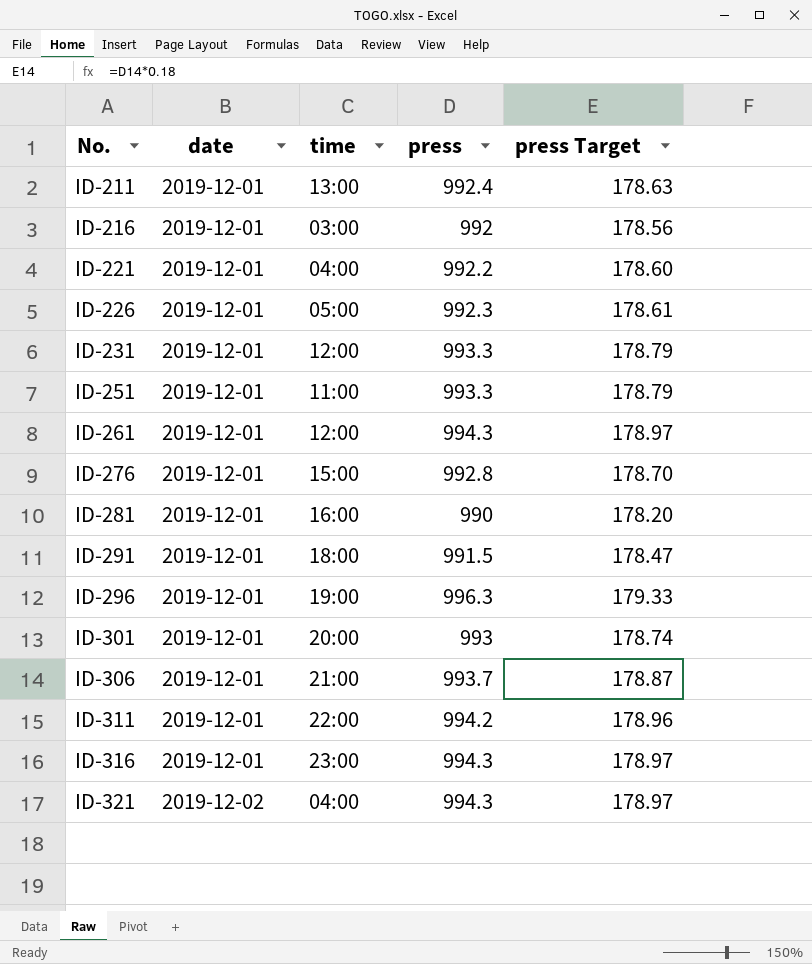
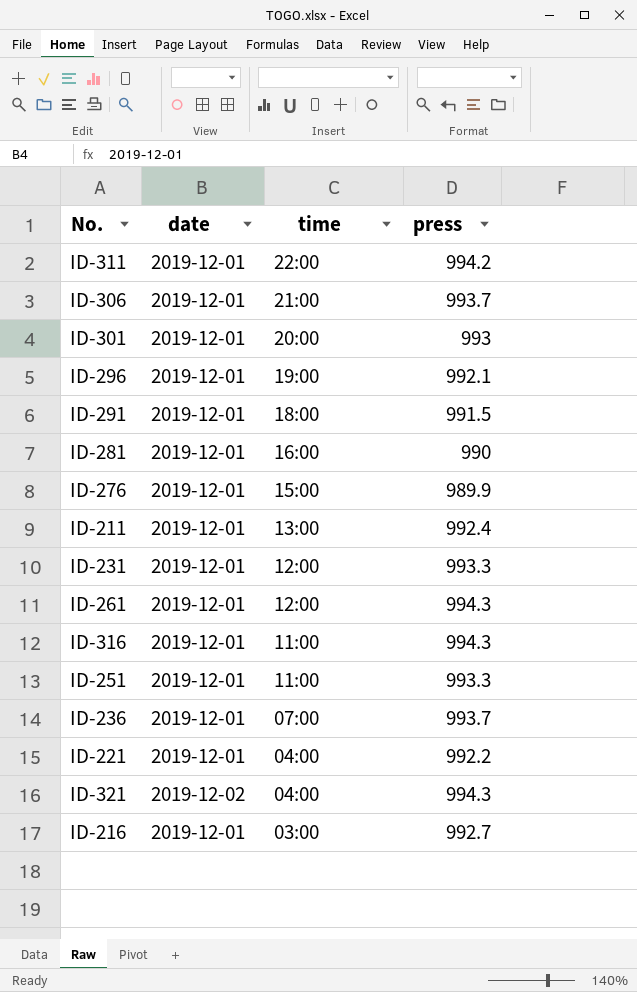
row order: No. ascending -> time descending
column press Target | formula: [press] * 0.18 -> none
row ID-226: 2019-12-01 | 05:00 | 992.3 | 178.61 -> none
ID-296 | press: 996.3 -> 992.1
ID-276 | press: 992.8 -> 989.9
ID-316 | time: 23:00 -> 11:00
row ID-236: none -> 2019-12-01 | 07:00 | 993.7
ID-216 | press: 992 -> 992.7

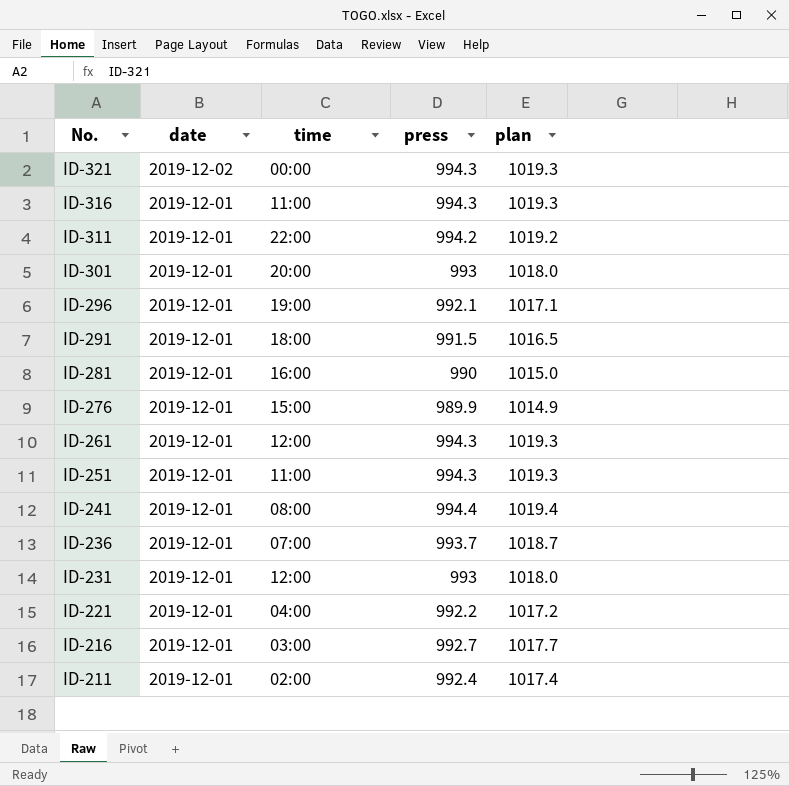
row order: time descending -> No. descending
column plan | formula: none -> [press] + 25
row ID-306: 2019-12-01 | 21:00 | 993.7 -> none
ID-321 | time: 04:00 -> 00:00
ID-251 | press: 993.3 -> 994.3
row ID-241: none -> 2019-12-01 | 08:00 | 994.4 | 1019.4
ID-231 | press: 993.3 -> 993
ID-211 | time: 13:00 -> 02:00

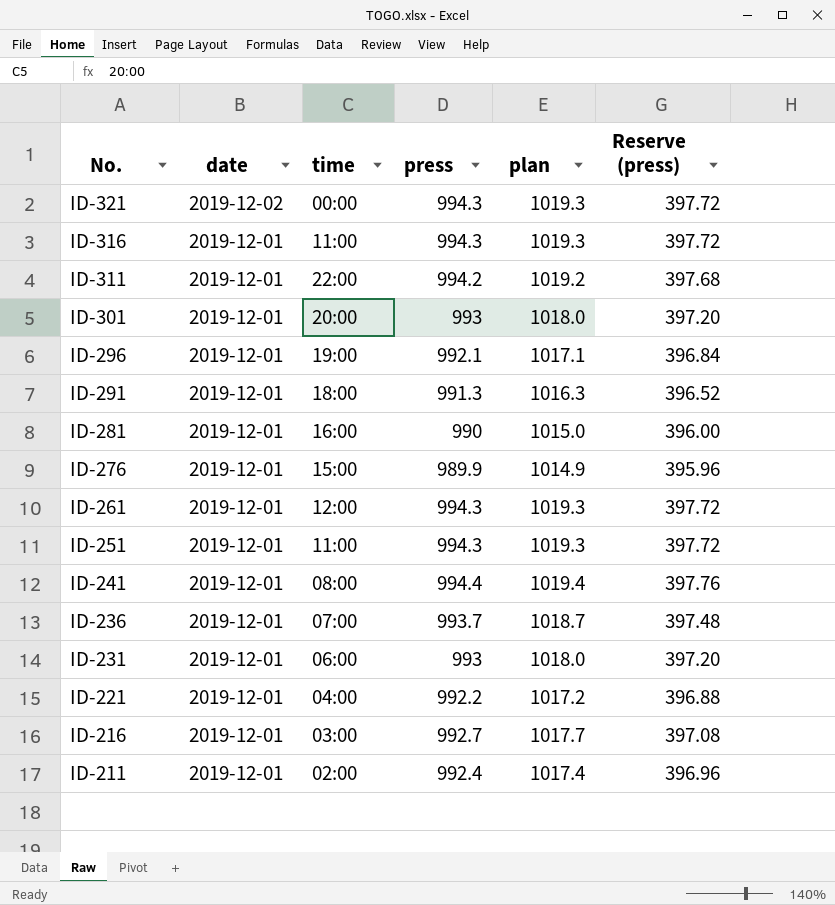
column Reserve (press) | formula: none -> [press] * 0.4
ID-291 | press: 991.5 -> 991.3
ID-291 | plan: 1016.5 -> 1016.3
ID-231 | time: 12:00 -> 06:00

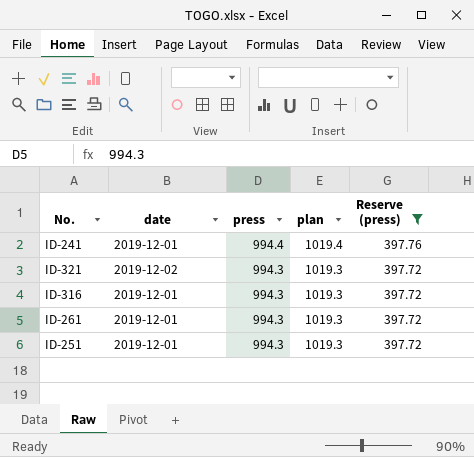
filter: none -> Reserve (press) >= 397.72
row order: No. descending -> press descending
column time | position: 3 -> none

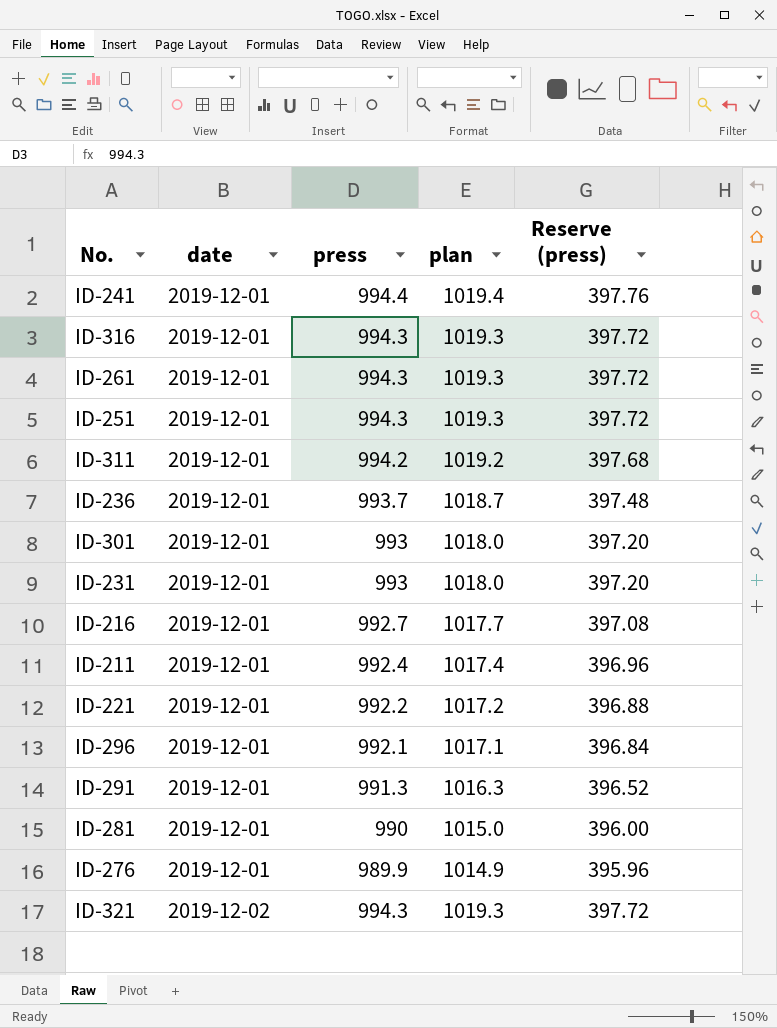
filter: Reserve (press) >= 397.72 -> none
row order: press descending -> date ascending

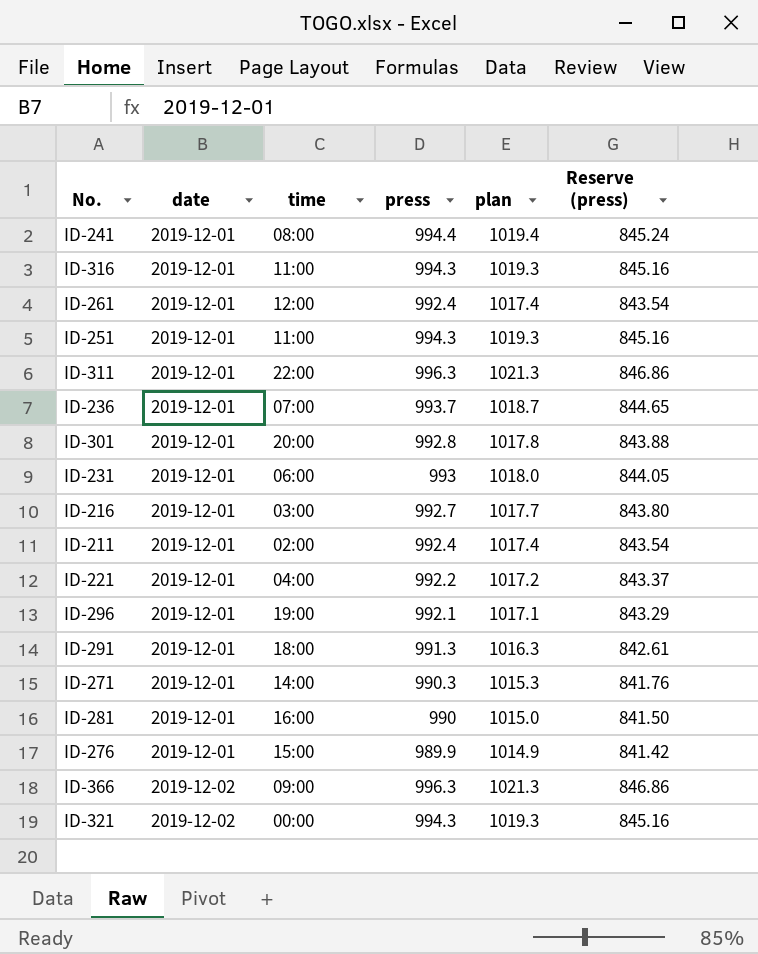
column time | position: none -> 3
column Reserve (press) | formula: [press] * 0.4 -> [press] * 0.85
ID-261 | press: 994.3 -> 992.4
ID-261 | plan: 1019.3 -> 1017.4
ID-311 | press: 994.2 -> 996.3
ID-311 | plan: 1019.2 -> 1021.3
ID-301 | press: 993 -> 992.8
ID-301 | plan: 1018.0 -> 1017.8
row ID-271: none -> 2019-12-01 | 14:00 | 990.3 | 1015.3 | 841.76
row ID-366: none -> 2019-12-02 | 09:00 | 996.3 | 1021.3 | 846.86

